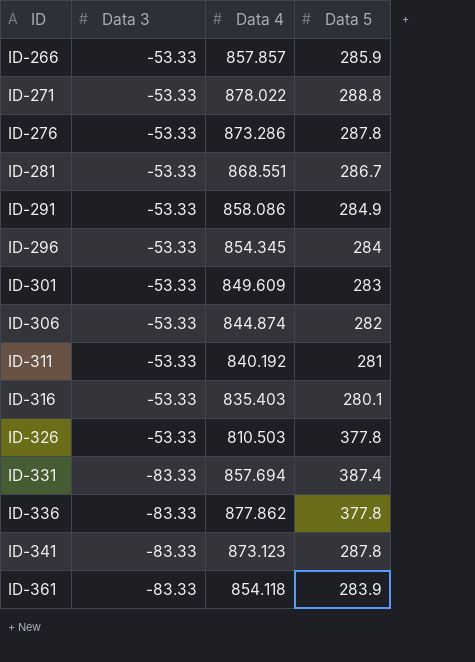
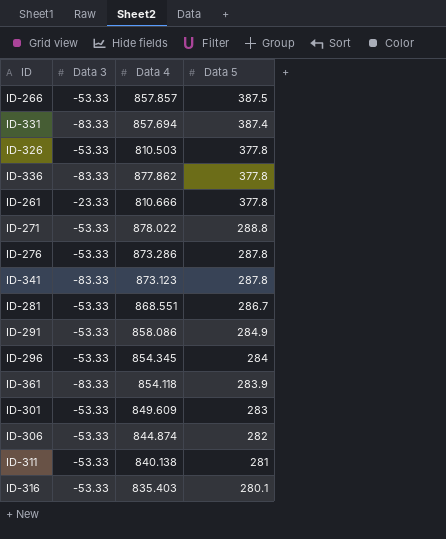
row order: ID ascending -> Data 5 descending
ID-266 | Data 5: 285.9 -> 387.5
row ID-261: none -> -23.33 | 810.666 | 377.8
ID-311 | Data 4: 840.192 -> 840.138

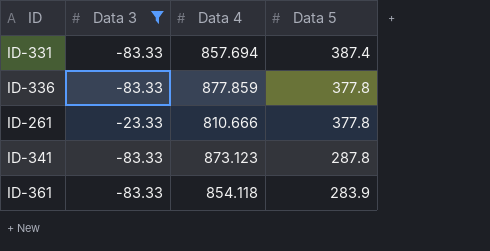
filter: none -> Data 3 != -53.33
ID-336 | Data 4: 877.862 -> 877.859

